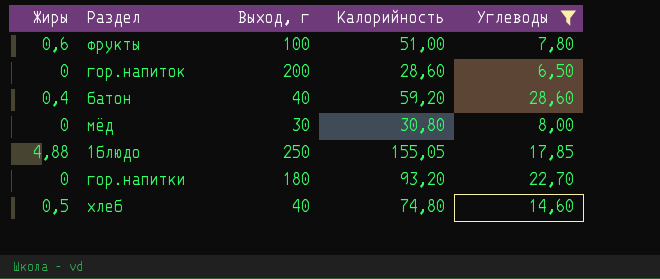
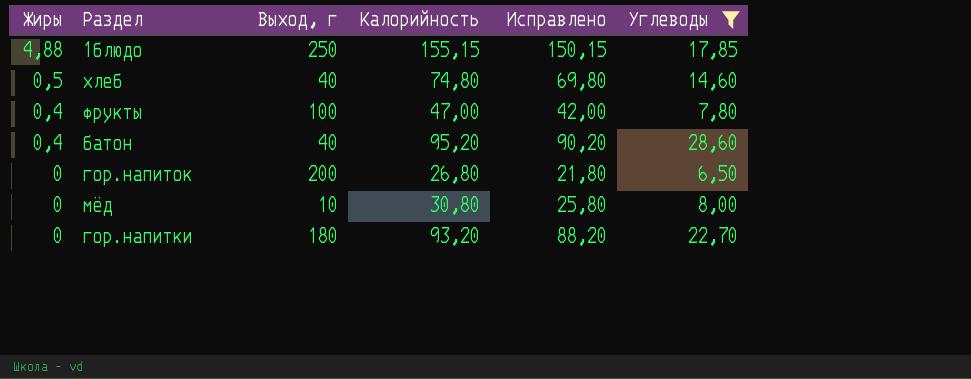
row order: none -> Жиры descending
column Исправлено | formula: none -> [Калорийность] - 5
1блюдо | Калорийность: 155,05 -> 155,15
фрукты | Жиры: 0,6 -> 0,4
фрукты | Калорийность: 51,00 -> 47,00
батон | Калорийность: 59,20 -> 95,20
гор.напиток | Калорийность: 28,60 -> 26,80
мёд | Выход, г: 30 -> 10

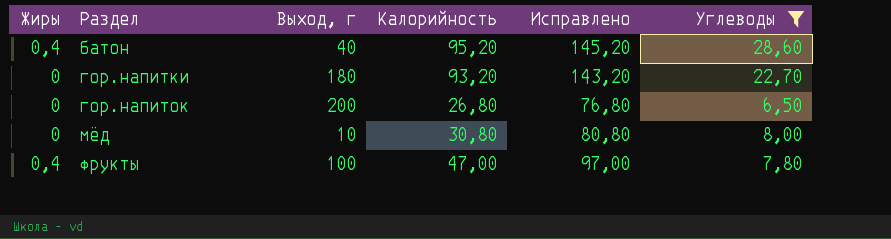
row order: Жиры descending -> Раздел ascending
column Исправлено | formula: [Калорийность] - 5 -> [Калорийность] + 50
row 1блюдо: 4,88 | 250 | 155,15 | 150,15 | 17,85 -> none
row хлеб: 0,5 | 40 | 74,80 | 69,80 | 14,60 -> none

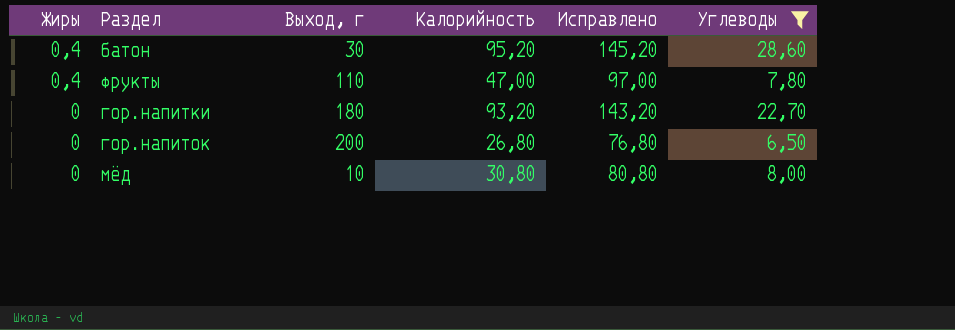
row order: Раздел ascending -> Жиры descending
батон | Выход, г: 40 -> 30
фрукты | Выход, г: 100 -> 110

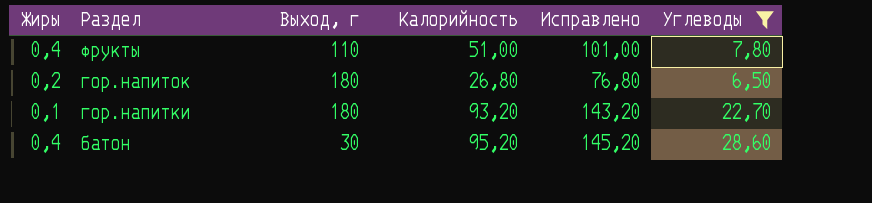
row order: Жиры descending -> Раздел descending
row мёд: 0 | 10 | 30,80 | 80,80 | 8,00 -> none
фрукты | Калорийность: 47,00 -> 51,00
фрукты | Исправлено: 97,00 -> 101,00
гор.напиток | Жиры: 0 -> 0,2
гор.напиток | Выход, г: 200 -> 180
гор.напитки | Жиры: 0 -> 0,1

